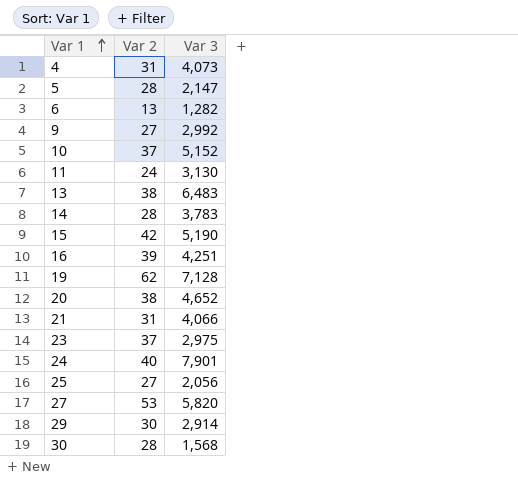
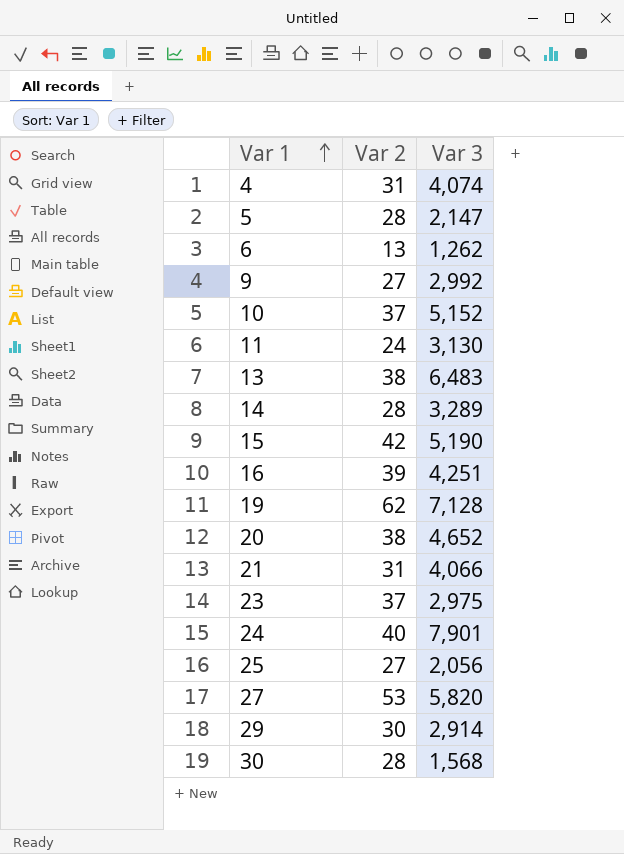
4 | Var 3: 4,073 -> 4,074
6 | Var 3: 1,282 -> 1,262
14 | Var 3: 3,783 -> 3,289

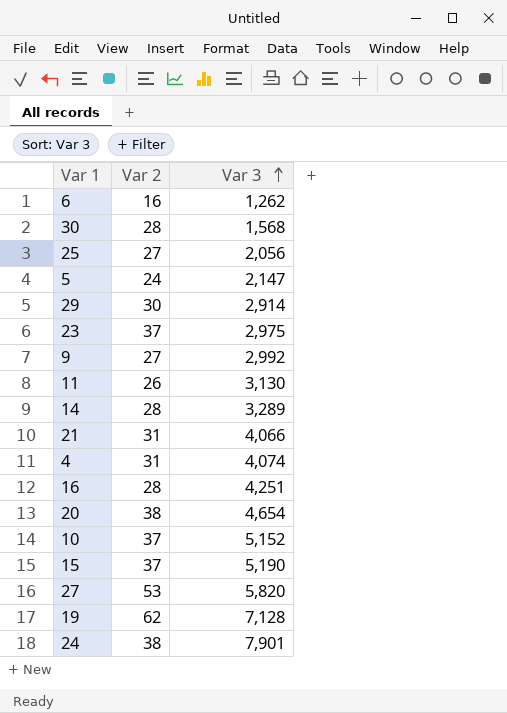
row order: Var 1 ascending -> Var 3 ascending
row 13: 38 | 6,483 -> none
6 | Var 2: 13 -> 16
5 | Var 2: 28 -> 24
11 | Var 2: 24 -> 26
16 | Var 2: 39 -> 28
20 | Var 3: 4,652 -> 4,654
15 | Var 2: 42 -> 37
24 | Var 2: 40 -> 38

